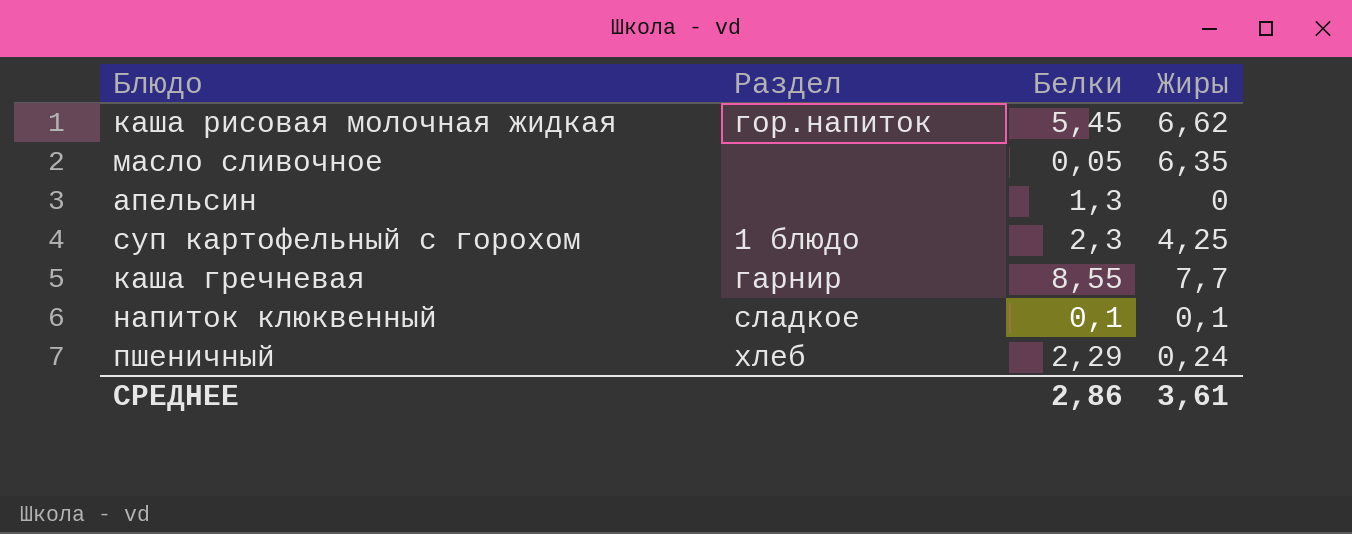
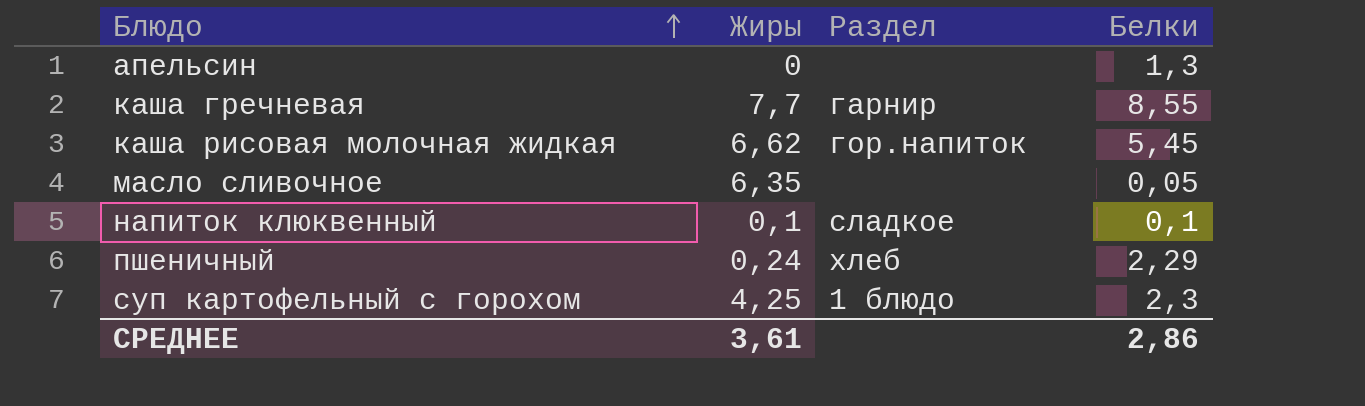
row order: none -> Блюдо ascending
column Жиры | position: 4 -> 2

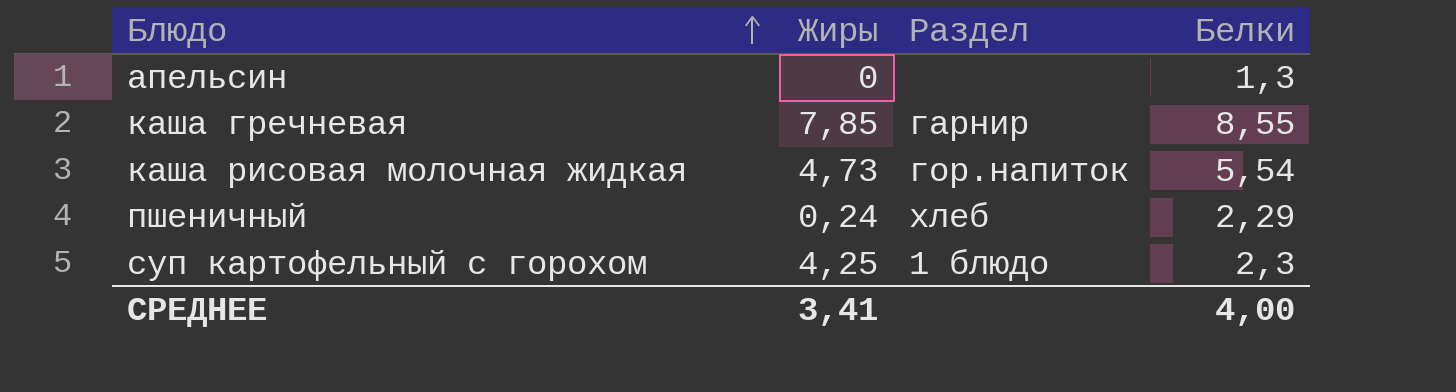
row масло сливочное: 6,35 | none | 0,05 -> none
row напиток клюквенный: 0,1 | сладкое | 0,1 -> none
каша гречневая | Жиры: 7,7 -> 7,85
каша рисовая молочная жидкая | Жиры: 6,62 -> 4,73
каша рисовая молочная жидкая | Белки: 5,45 -> 5,54
СРЕДНЕЕ | Жиры: 3,61 -> 3,41
СРЕДНЕЕ | Белки: 2,86 -> 4,00

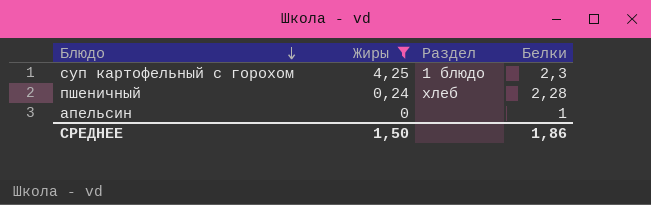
filter: none -> Жиры <= 4,25
row order: Блюдо ascending -> Блюдо descending
пшеничный | Белки: 2,29 -> 2,28
апельсин | Белки: 1,3 -> 1
СРЕДНЕЕ | Жиры: 3,41 -> 1,50
СРЕДНЕЕ | Белки: 4,00 -> 1,86

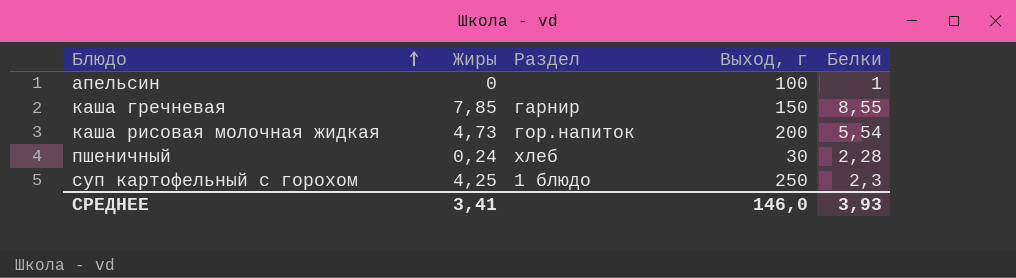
filter: Жиры <= 4,25 -> none
row order: Блюдо descending -> Блюдо ascending
column Выход, г | position: none -> 4
СРЕДНЕЕ | Жиры: 1,50 -> 3,41
СРЕДНЕЕ | Белки: 1,86 -> 3,93

